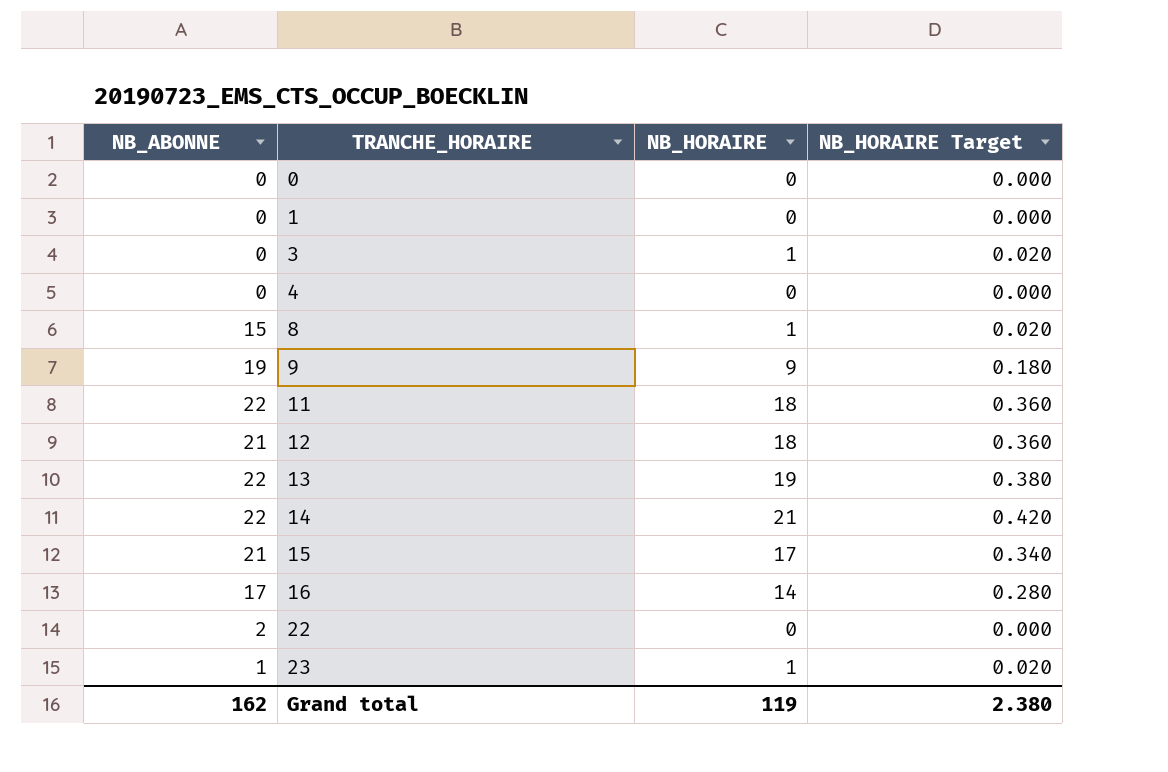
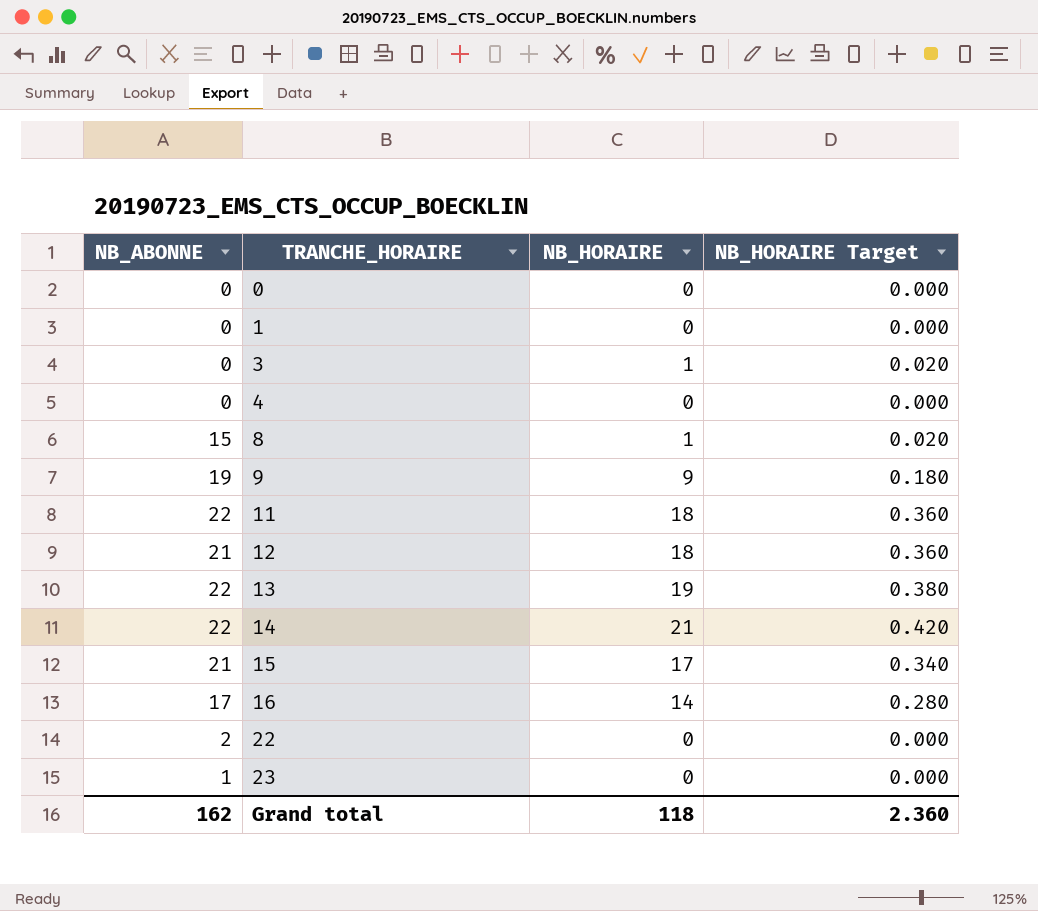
23 | NB_HORAIRE: 1 -> 0
23 | NB_HORAIRE Target: 0.020 -> 0.000
Grand total | NB_HORAIRE: 119 -> 118
Grand total | NB_HORAIRE Target: 2.380 -> 2.360

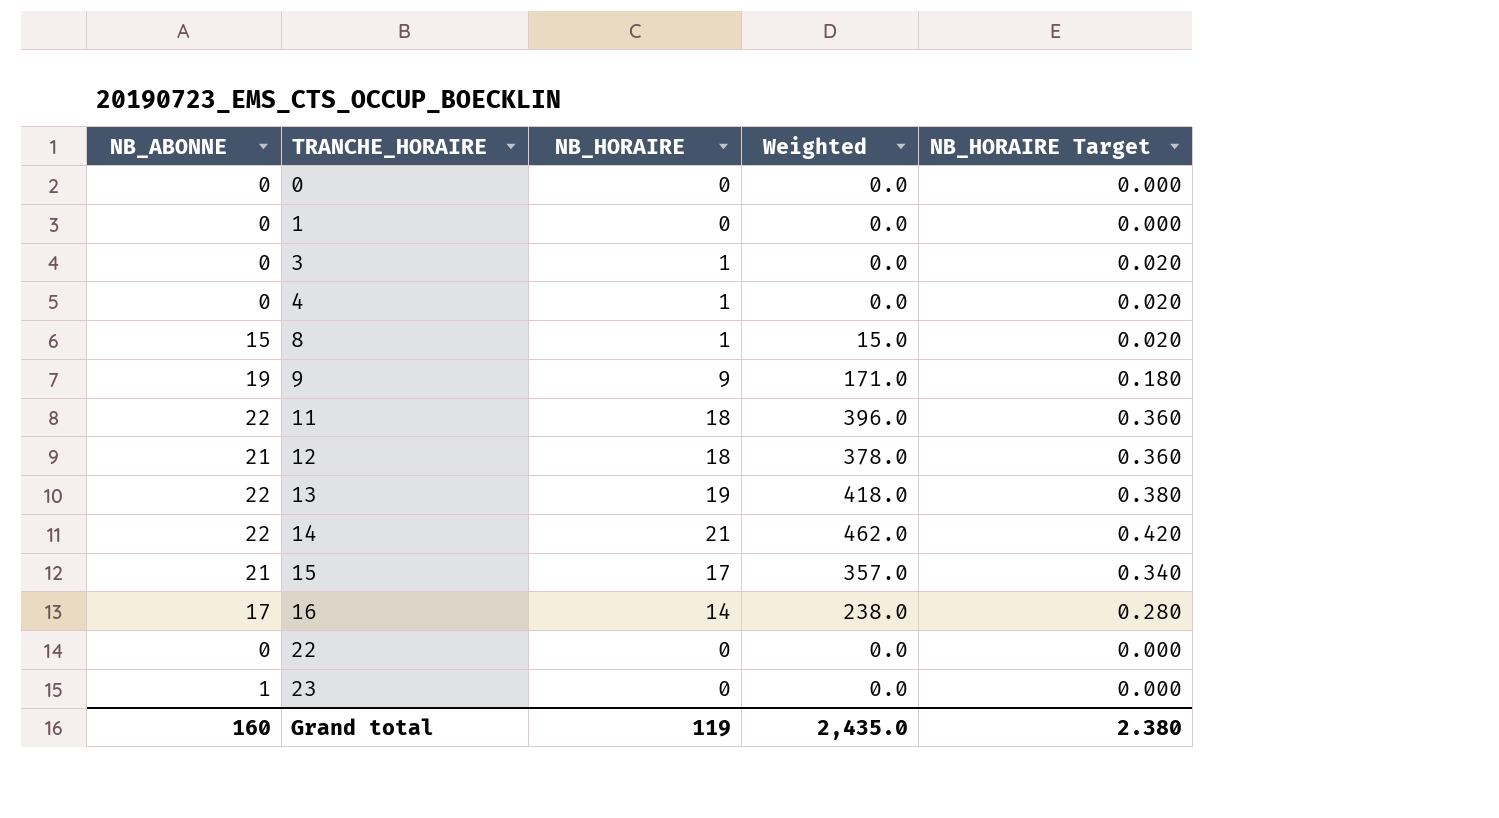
column Weighted | formula: none -> [NB_ABONNE] * [NB_HORAIRE]
4 | NB_HORAIRE: 0 -> 1
4 | NB_HORAIRE Target: 0.000 -> 0.020
22 | NB_ABONNE: 2 -> 0
Grand total | NB_ABONNE: 162 -> 160
Grand total | NB_HORAIRE: 118 -> 119
Grand total | NB_HORAIRE Target: 2.360 -> 2.380

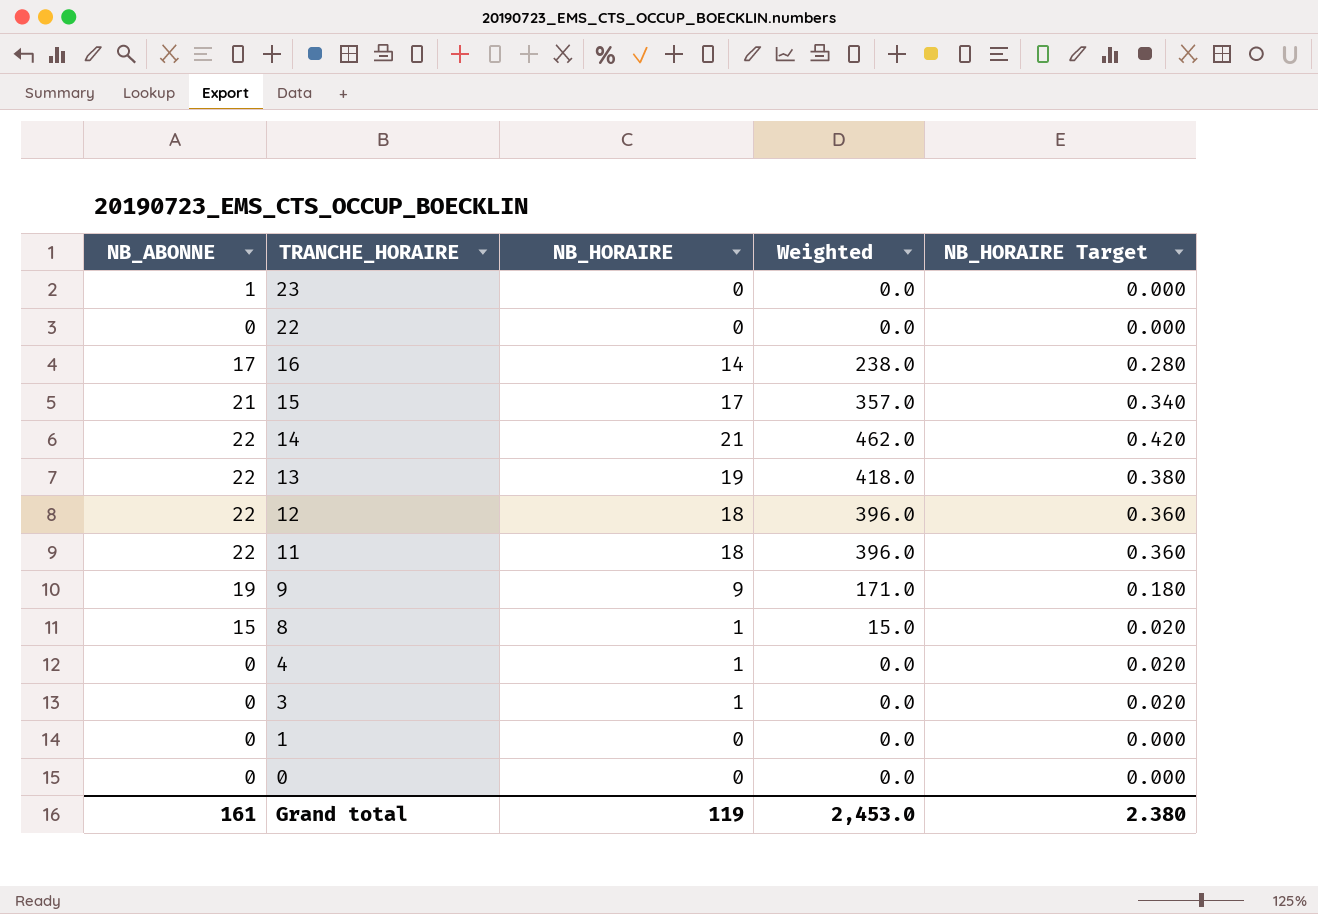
row order: TRANCHE_HORAIRE ascending -> TRANCHE_HORAIRE descending
12 | NB_ABONNE: 21 -> 22
12 | Weighted: 378.0 -> 396.0
Grand total | NB_ABONNE: 160 -> 161
Grand total | Weighted: 2,435.0 -> 2,453.0

